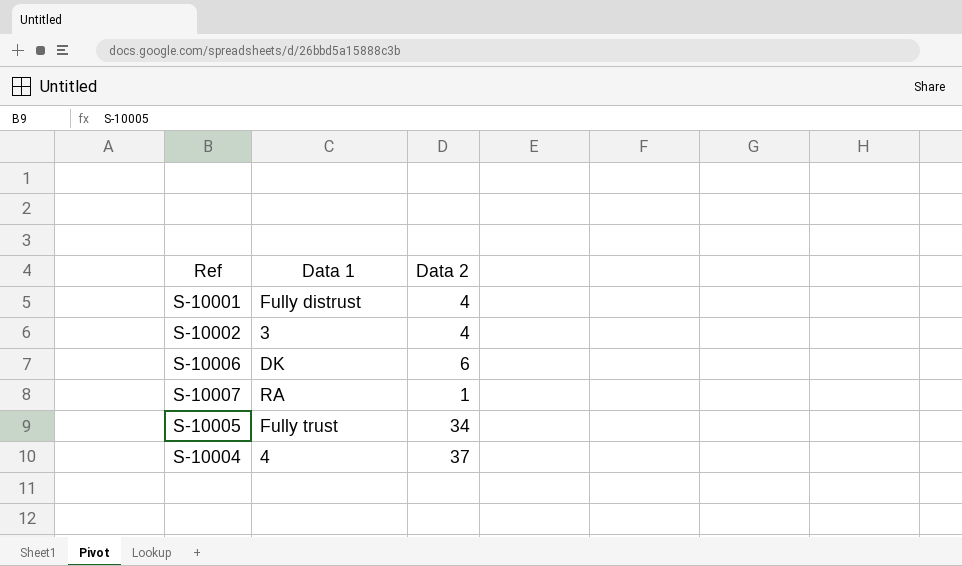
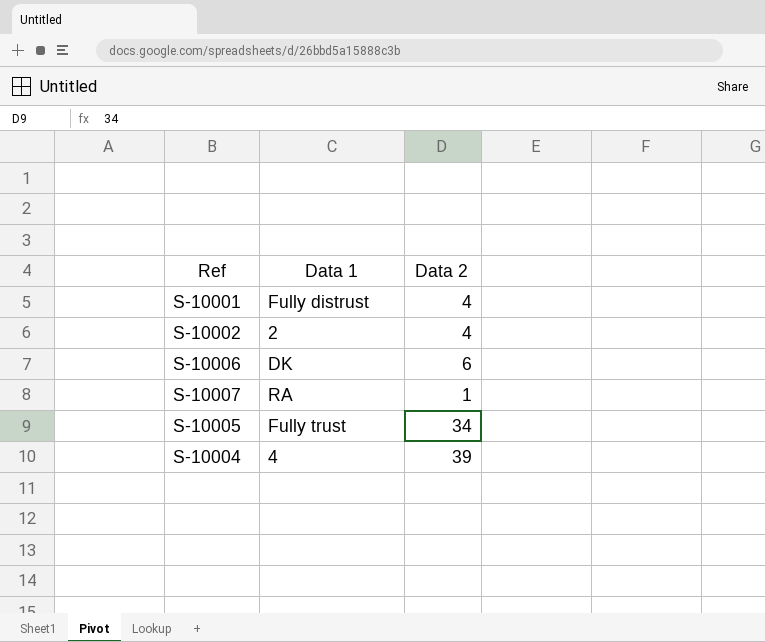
S-10002 | Data 1: 3 -> 2
S-10004 | Data 2: 37 -> 39

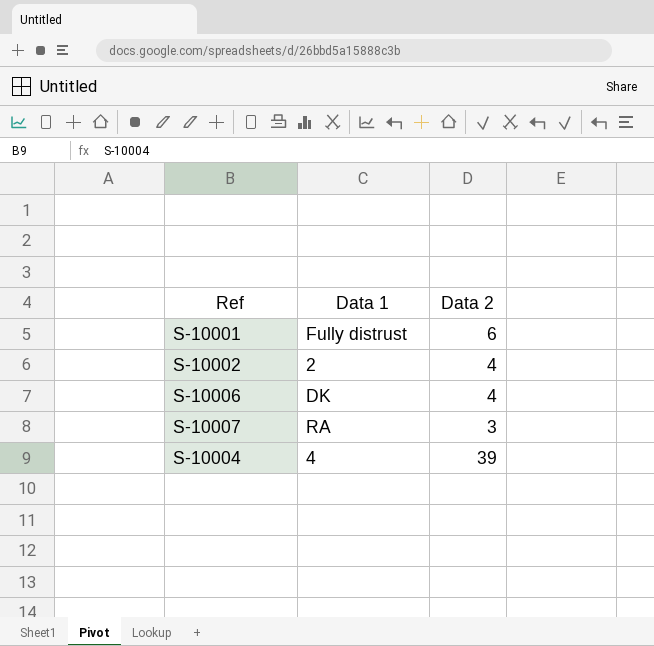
row S-10005: Fully trust | 34 -> none
S-10001 | Data 2: 4 -> 6
S-10006 | Data 2: 6 -> 4
S-10007 | Data 2: 1 -> 3

